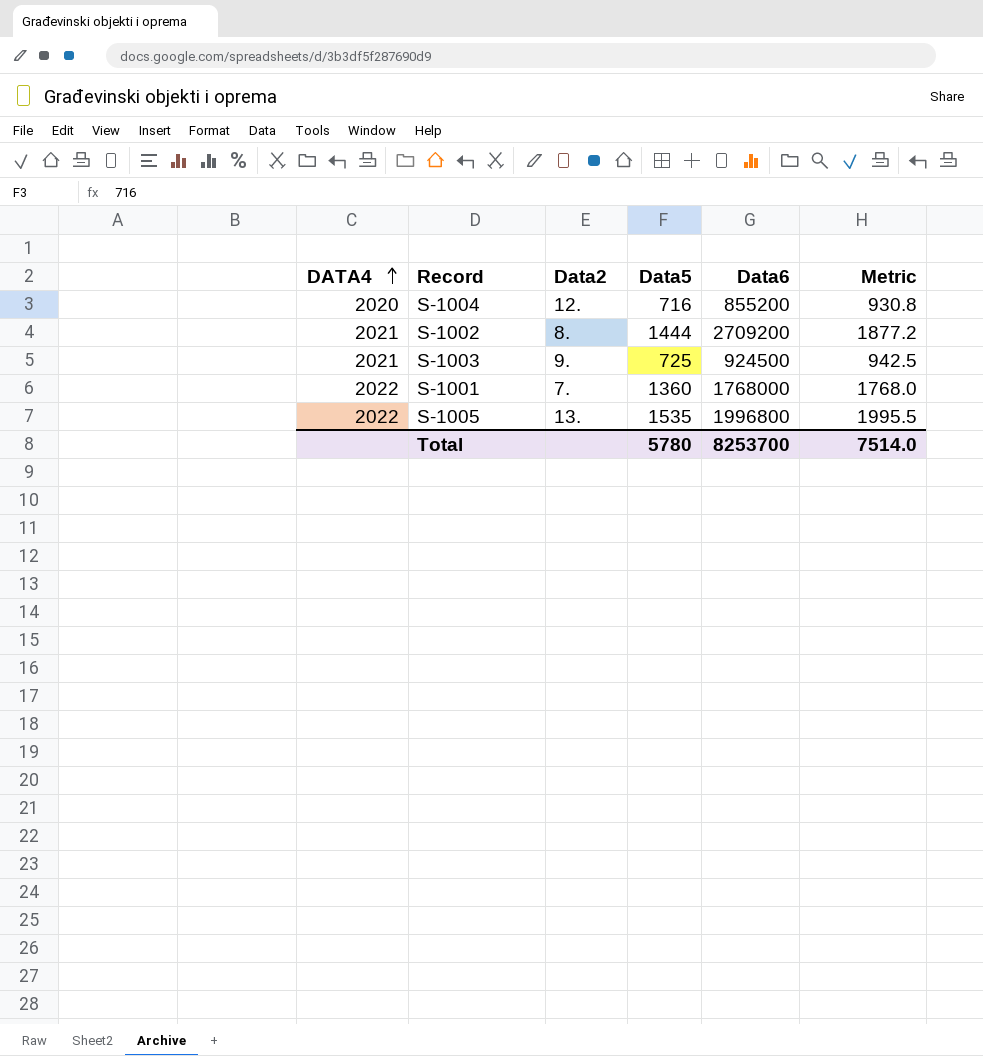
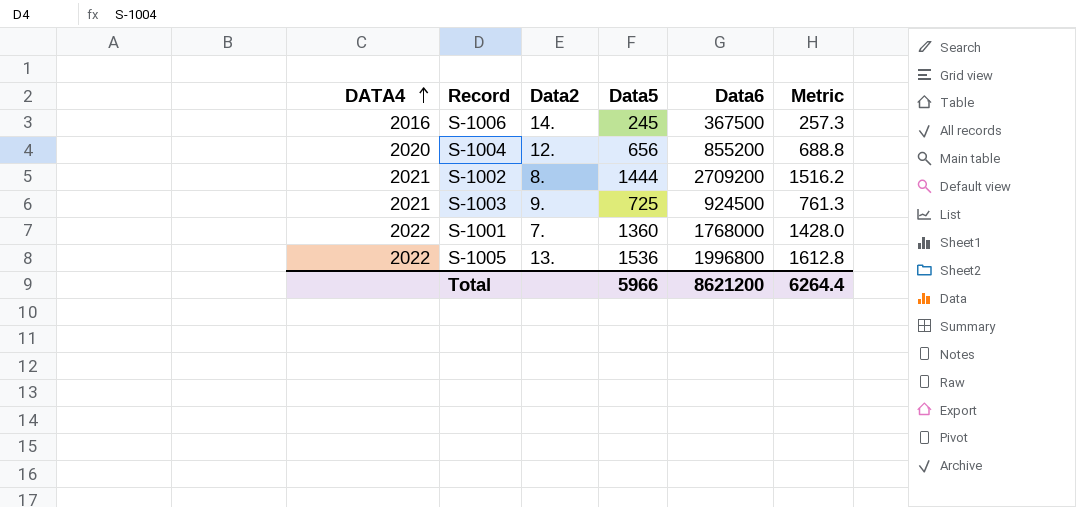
column Metric | formula: [Data5] * 1.3 -> [Data5] * 1.05
row S-1006: none -> 2016 | 14. | 245 | 367500 | 257.3
S-1004 | Data5: 716 -> 656
S-1005 | Data5: 1535 -> 1536
Total | Data5: 5780 -> 5966
Total | Data6: 8253700 -> 8621200
Total | Metric: 7514.0 -> 6264.4

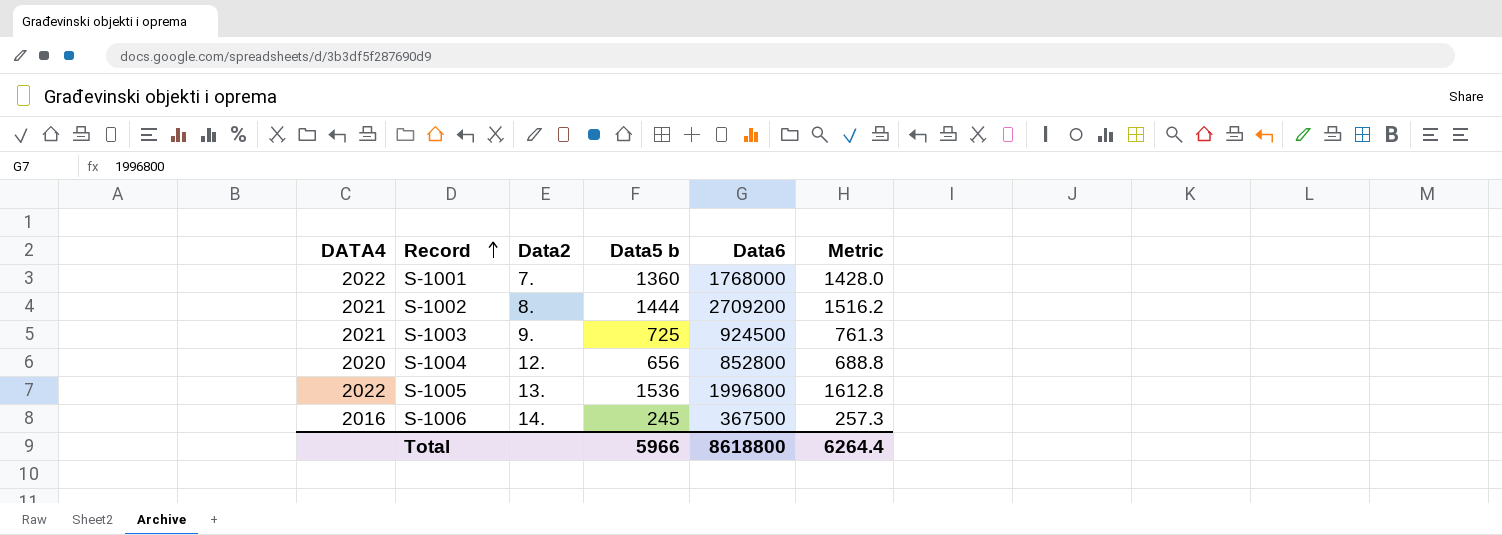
row order: DATA4 ascending -> Record ascending
column name: Data5 -> Data5 b
S-1004 | Data6: 855200 -> 852800
Total | Data6: 8621200 -> 8618800

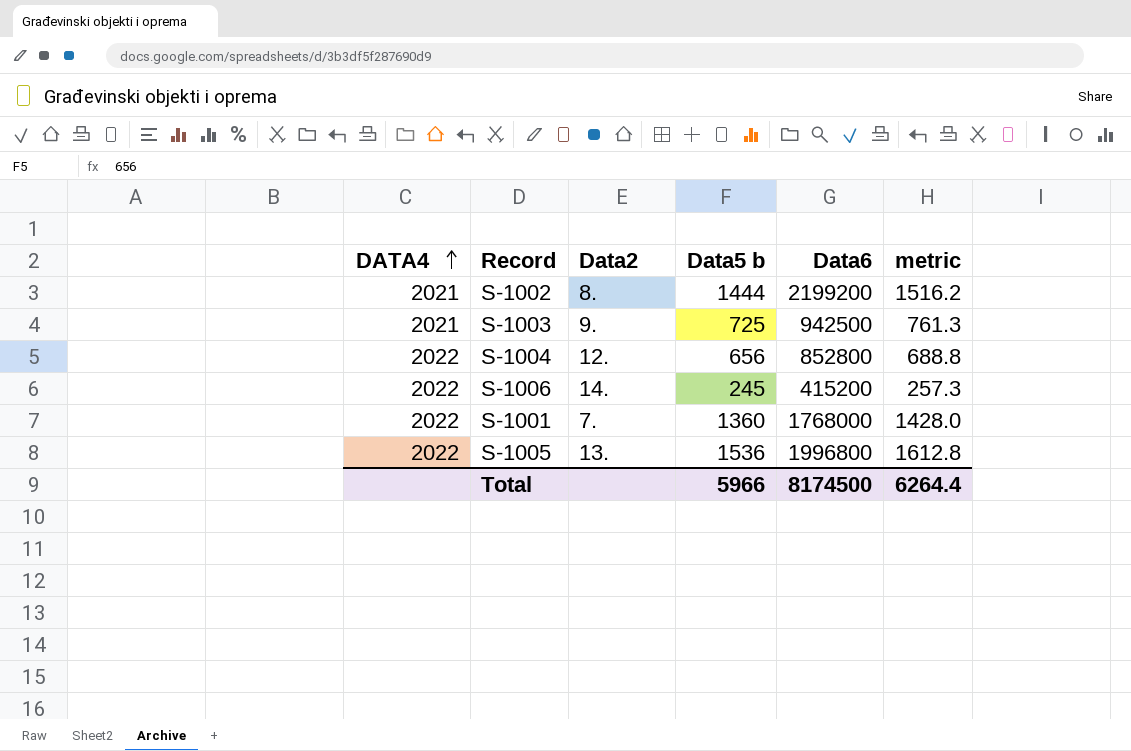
row order: Record ascending -> DATA4 ascending
column name: Metric -> metric
S-1002 | Data6: 2709200 -> 2199200
S-1003 | Data6: 924500 -> 942500
S-1004 | DATA4: 2020 -> 2022
S-1006 | DATA4: 2016 -> 2022
S-1006 | Data6: 367500 -> 415200
Total | Data6: 8618800 -> 8174500

